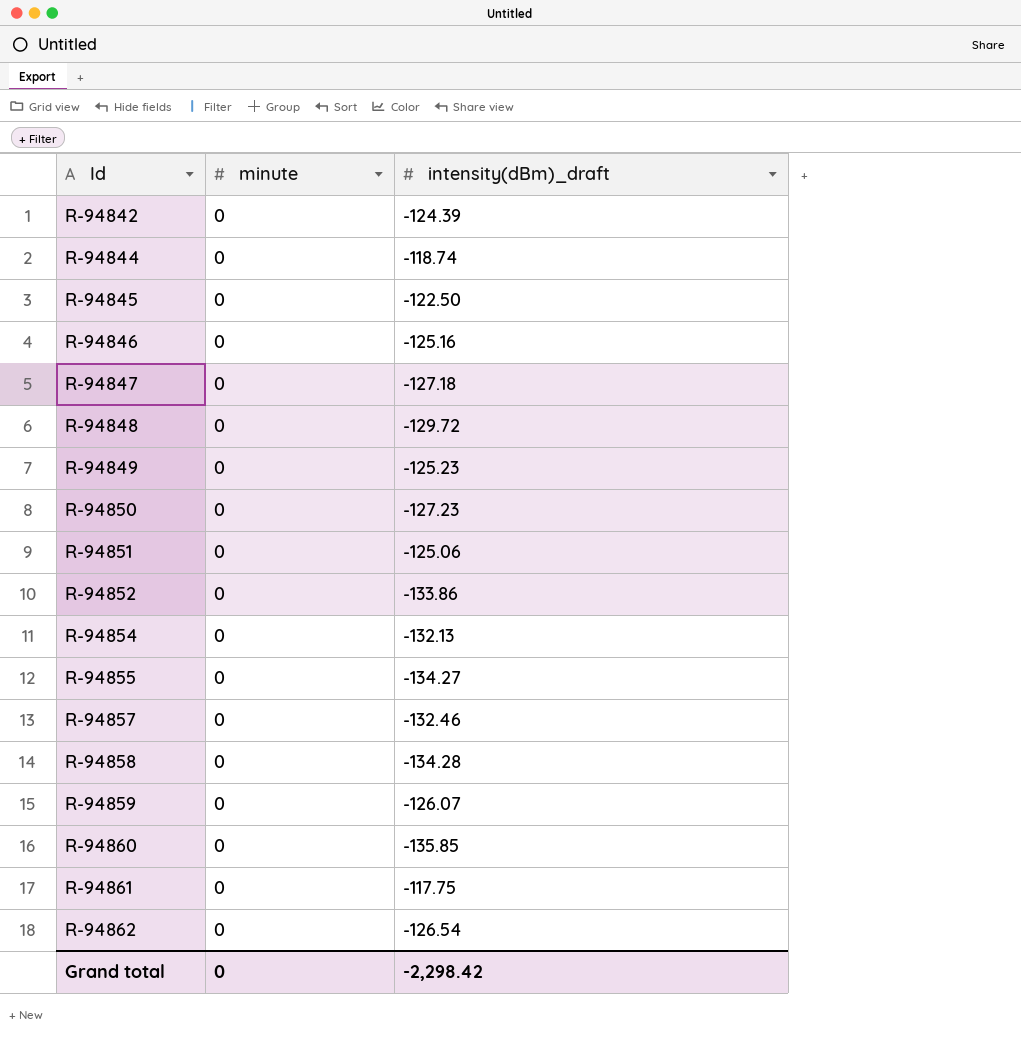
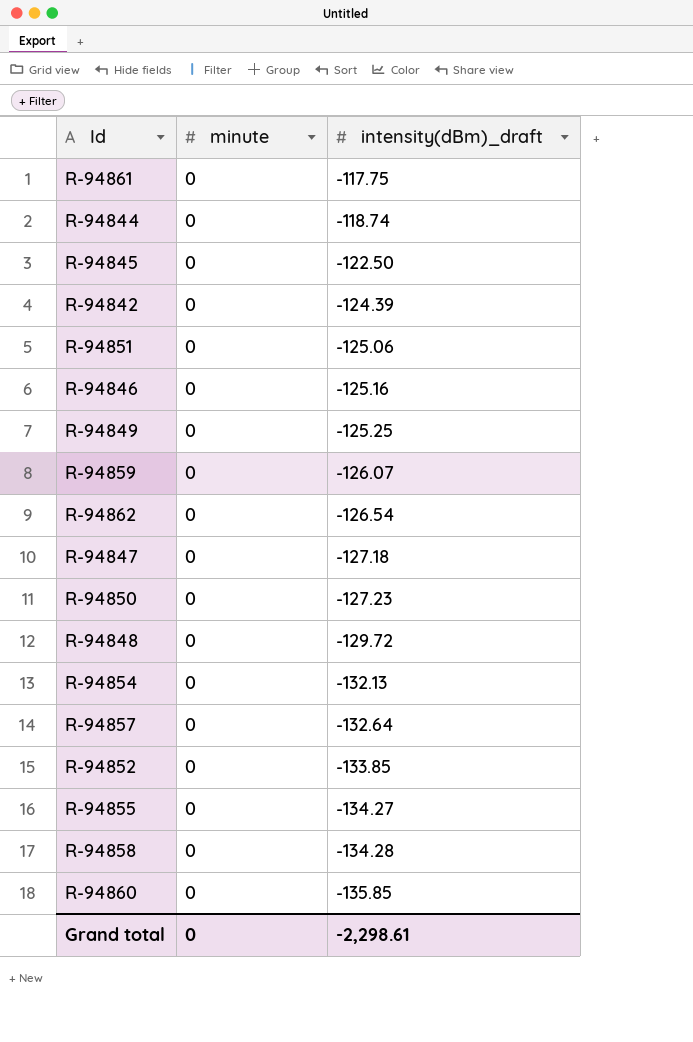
row order: Id ascending -> intensity(dBm)_draft descending
R-94849 | intensity(dBm)_draft: -125.23 -> -125.25
R-94857 | intensity(dBm)_draft: -132.46 -> -132.64
R-94852 | intensity(dBm)_draft: -133.86 -> -133.85
Grand total | intensity(dBm)_draft: -2,298.42 -> -2,298.61

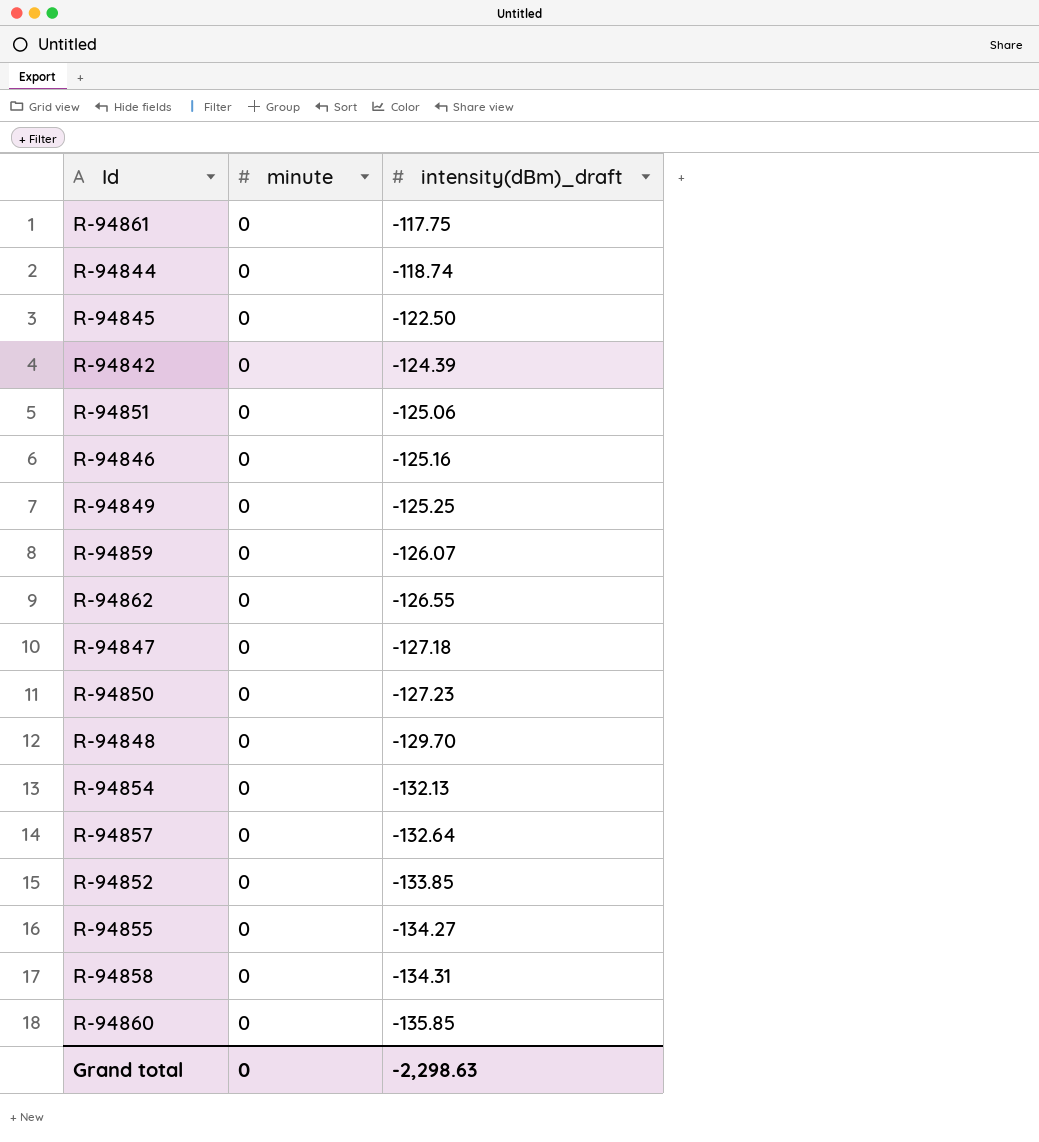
R-94862 | intensity(dBm)_draft: -126.54 -> -126.55
R-94848 | intensity(dBm)_draft: -129.72 -> -129.70
R-94858 | intensity(dBm)_draft: -134.28 -> -134.31
Grand total | intensity(dBm)_draft: -2,298.61 -> -2,298.63

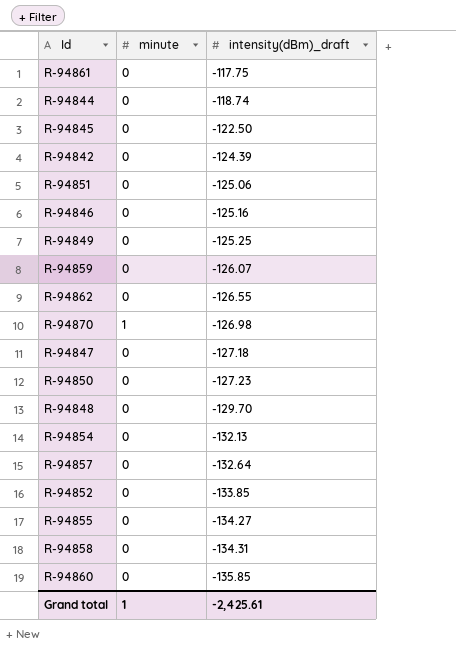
row R-94870: none -> 1 | -126.98
Grand total | minute: 0 -> 1
Grand total | intensity(dBm)_draft: -2,298.63 -> -2,425.61

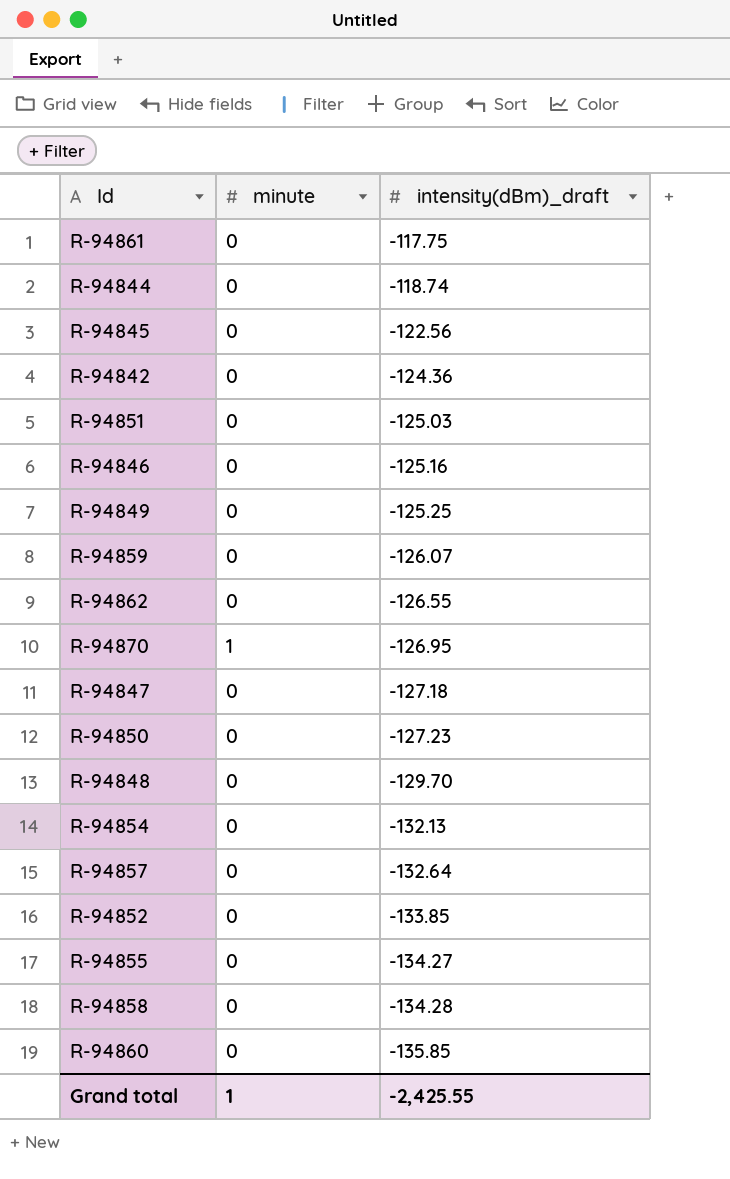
R-94845 | intensity(dBm)_draft: -122.50 -> -122.56
R-94842 | intensity(dBm)_draft: -124.39 -> -124.36
R-94851 | intensity(dBm)_draft: -125.06 -> -125.03
R-94870 | intensity(dBm)_draft: -126.98 -> -126.95
R-94858 | intensity(dBm)_draft: -134.31 -> -134.28
Grand total | intensity(dBm)_draft: -2,425.61 -> -2,425.55

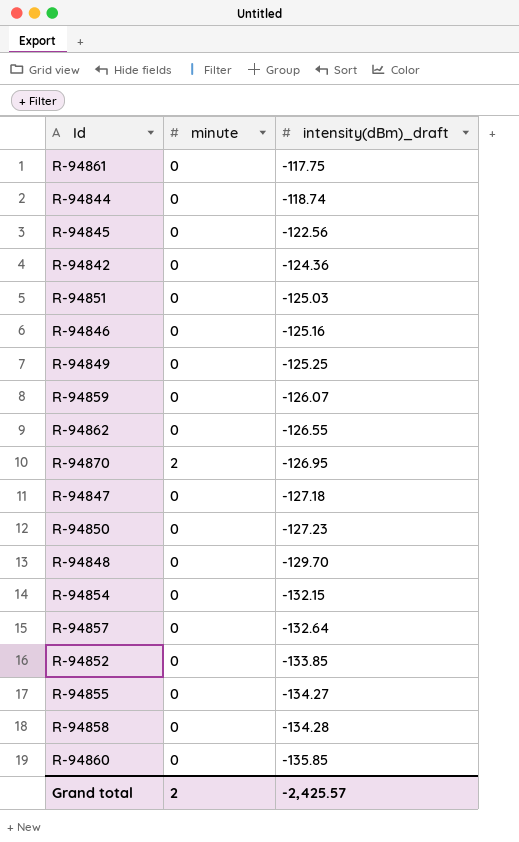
R-94870 | minute: 1 -> 2
R-94854 | intensity(dBm)_draft: -132.13 -> -132.15
Grand total | minute: 1 -> 2
Grand total | intensity(dBm)_draft: -2,425.55 -> -2,425.57

